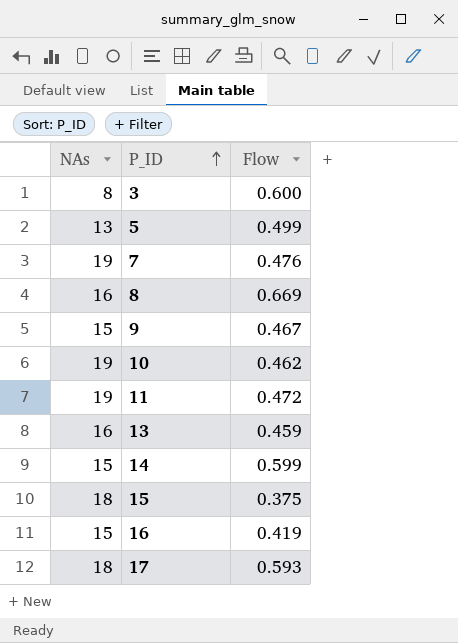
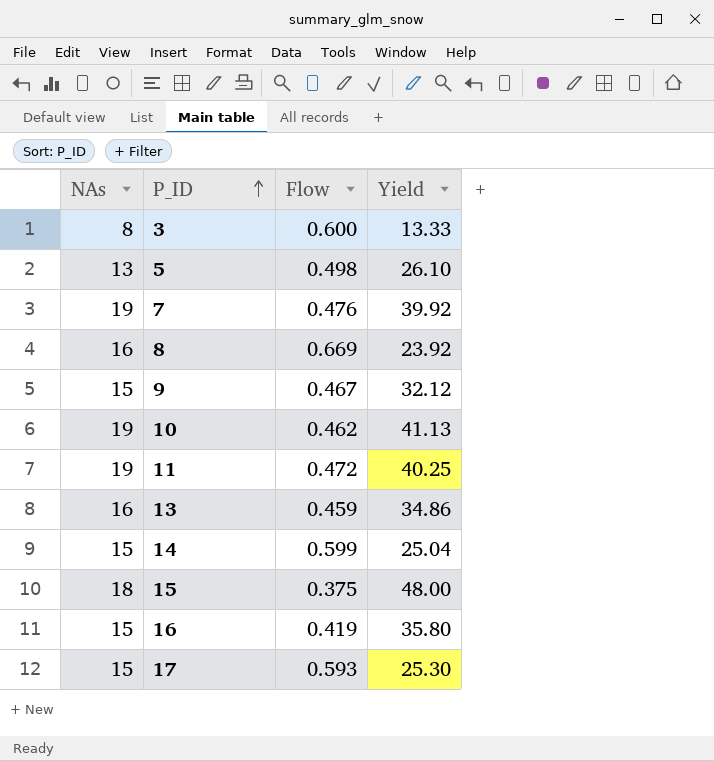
column Yield | formula: none -> [NAs] / [Flow]
5 | Flow: 0.499 -> 0.498
17 | NAs: 18 -> 15

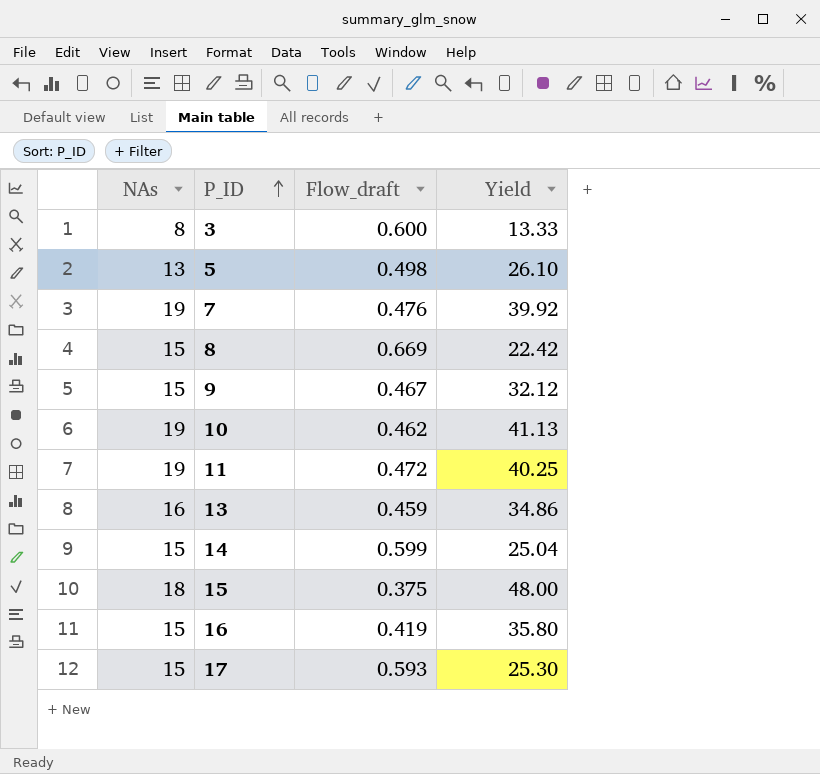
column name: Flow -> Flow_draft
8 | NAs: 16 -> 15
8 | Yield: 23.92 -> 22.42

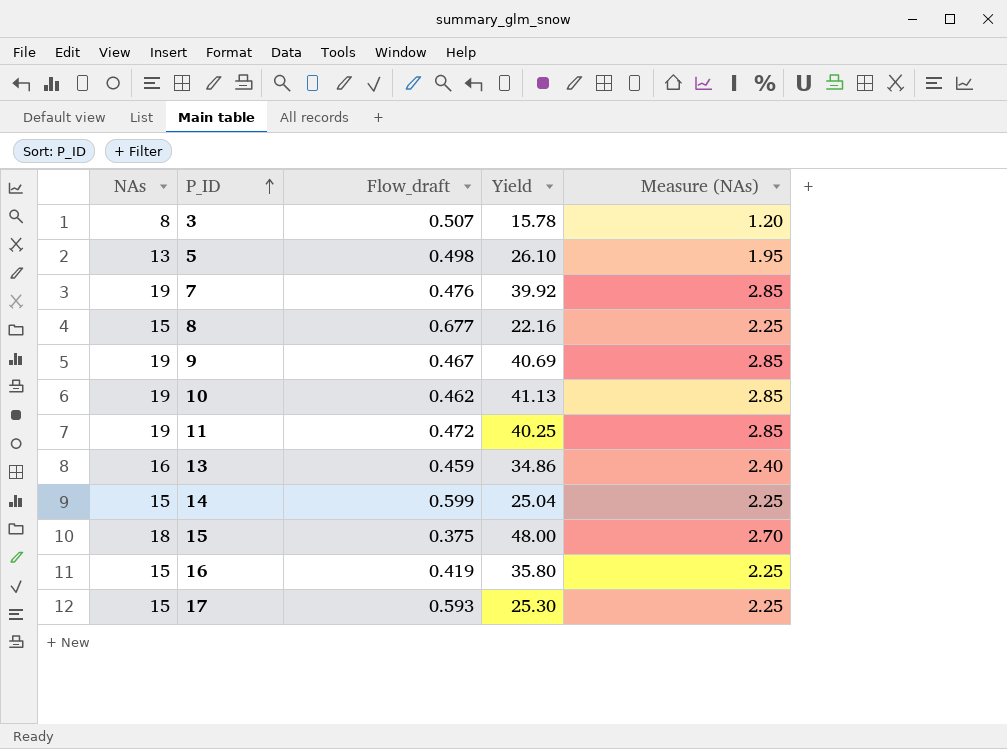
column Measure (NAs) | formula: none -> [NAs] * 0.15
3 | Flow_draft: 0.600 -> 0.507
3 | Yield: 13.33 -> 15.78
8 | Flow_draft: 0.669 -> 0.677
8 | Yield: 22.42 -> 22.16
9 | NAs: 15 -> 19
9 | Yield: 32.12 -> 40.69

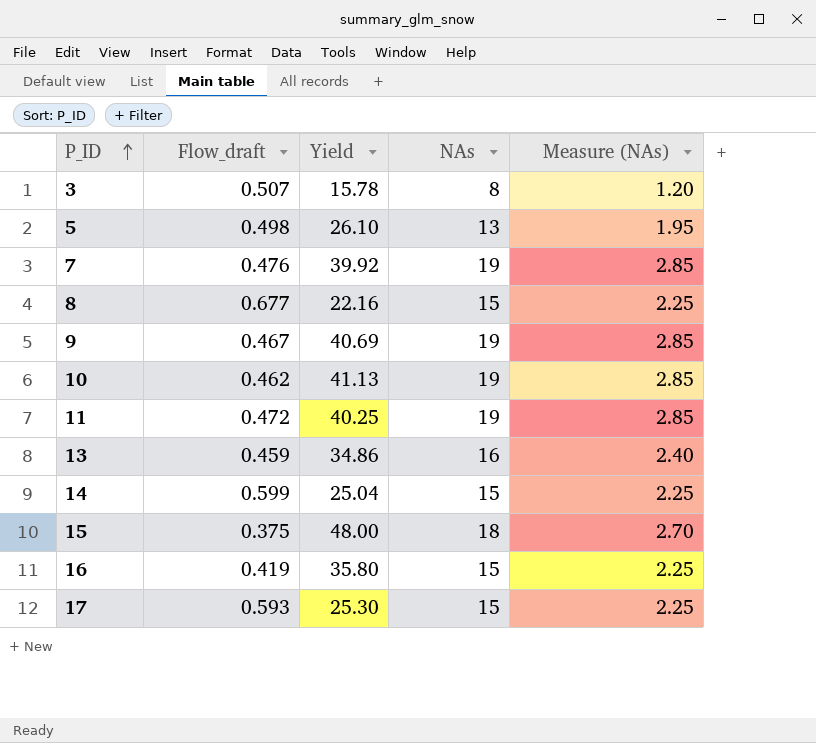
column NAs | position: 1 -> 4

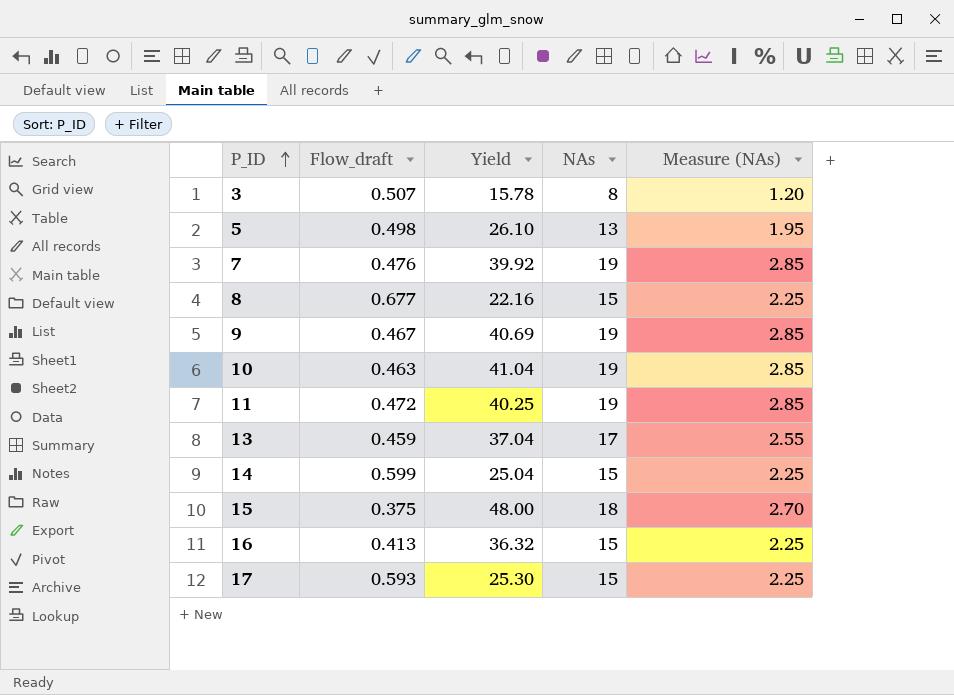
10 | Flow_draft: 0.462 -> 0.463
10 | Yield: 41.13 -> 41.04
13 | Yield: 34.86 -> 37.04
13 | NAs: 16 -> 17
13 | Measure (NAs): 2.40 -> 2.55
16 | Flow_draft: 0.419 -> 0.413
16 | Yield: 35.80 -> 36.32

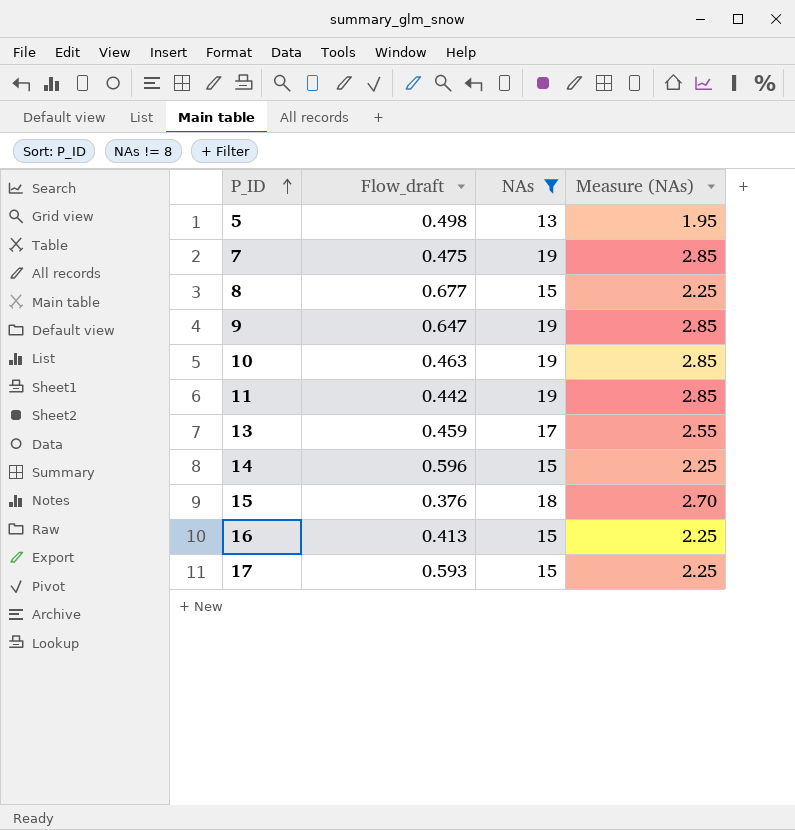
filter: none -> NAs != 8
column Yield | formula: [NAs] / [Flow_draft] -> none
7 | Flow_draft: 0.476 -> 0.475
9 | Flow_draft: 0.467 -> 0.647
11 | Flow_draft: 0.472 -> 0.442
14 | Flow_draft: 0.599 -> 0.596
15 | Flow_draft: 0.375 -> 0.376

